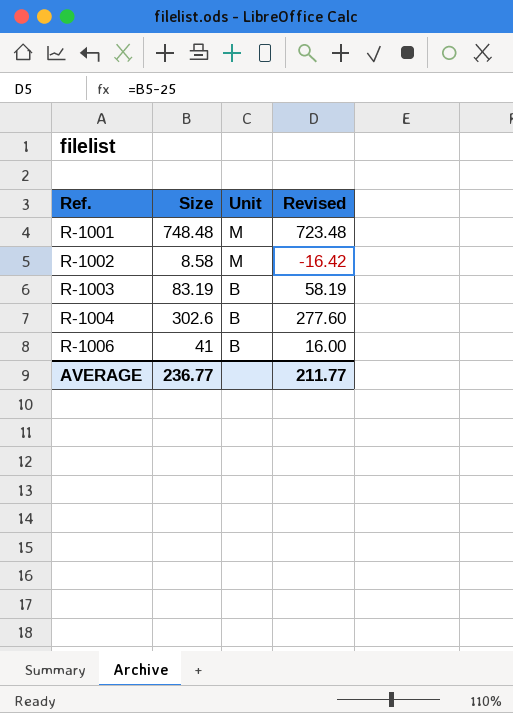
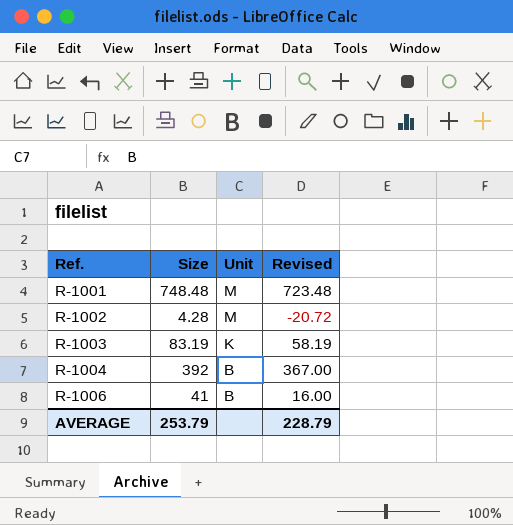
R-1002 | Size: 8.58 -> 4.28
R-1002 | Revised: -16.42 -> -20.72
R-1003 | Unit: B -> K
R-1004 | Size: 302.6 -> 392
R-1004 | Revised: 277.60 -> 367.00
AVERAGE | Size: 236.77 -> 253.79
AVERAGE | Revised: 211.77 -> 228.79

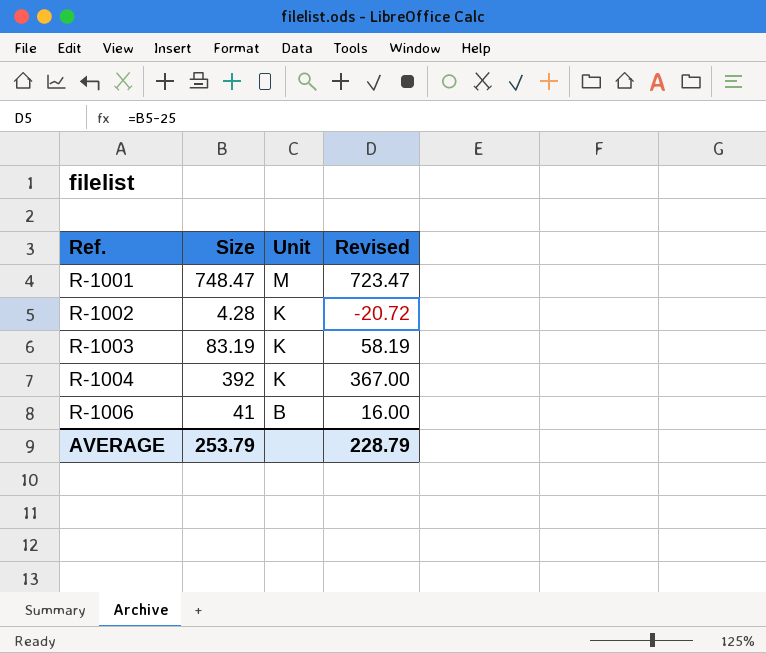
R-1001 | Size: 748.48 -> 748.47
R-1001 | Revised: 723.48 -> 723.47
R-1002 | Unit: M -> K
R-1004 | Unit: B -> K

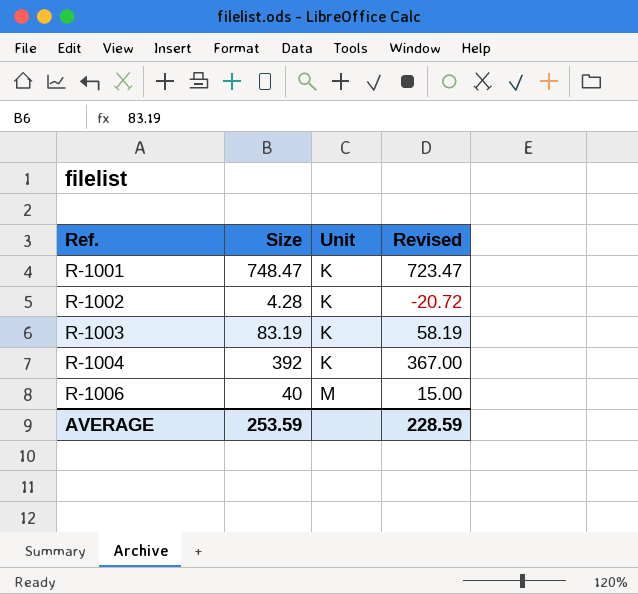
R-1001 | Unit: M -> K
R-1006 | Size: 41 -> 40
R-1006 | Unit: B -> M
R-1006 | Revised: 16.00 -> 15.00
AVERAGE | Size: 253.79 -> 253.59
AVERAGE | Revised: 228.79 -> 228.59

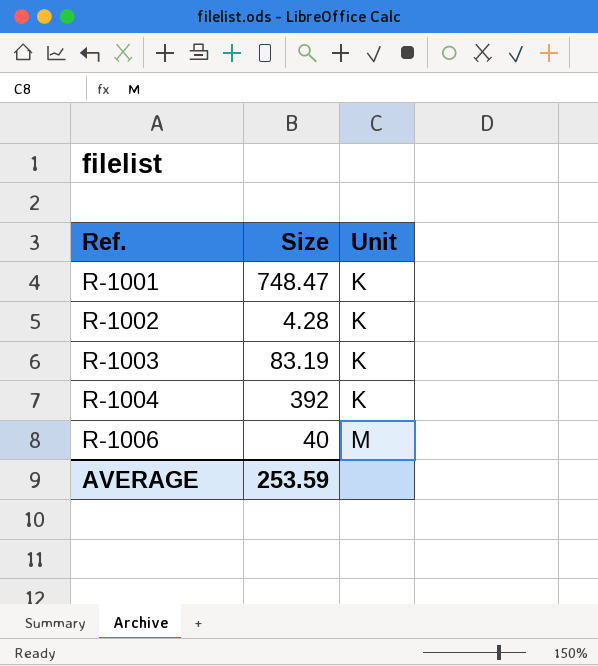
column Revised | formula: [Size] - 25 -> none

